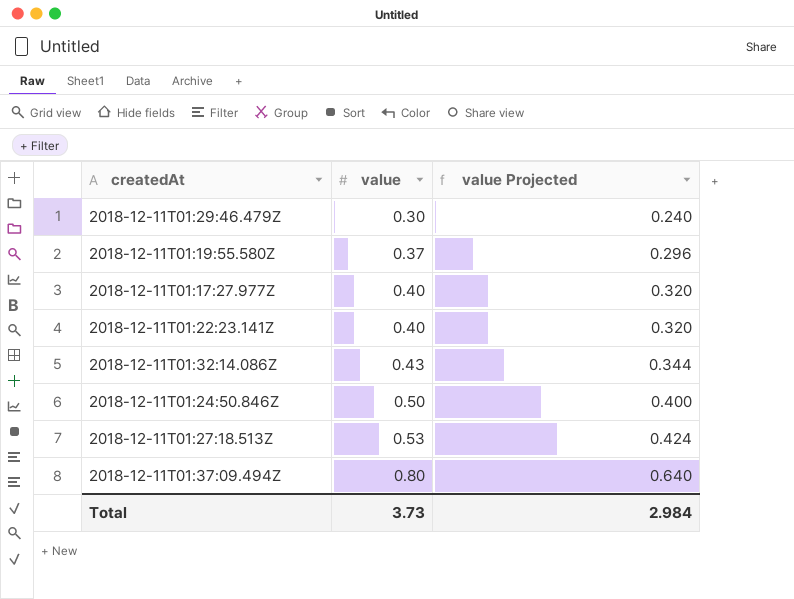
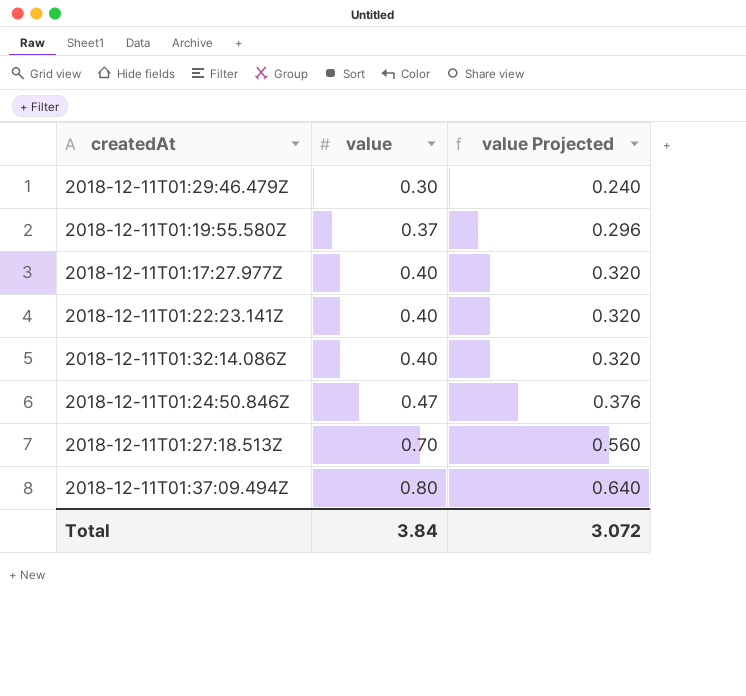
2018-12-11T01:32:14.086Z | value: 0.43 -> 0.40
2018-12-11T01:32:14.086Z | value Projected: 0.344 -> 0.320
2018-12-11T01:24:50.846Z | value: 0.50 -> 0.47
2018-12-11T01:24:50.846Z | value Projected: 0.400 -> 0.376
2018-12-11T01:27:18.513Z | value: 0.53 -> 0.70
2018-12-11T01:27:18.513Z | value Projected: 0.424 -> 0.560
Total | value: 3.73 -> 3.84
Total | value Projected: 2.984 -> 3.072

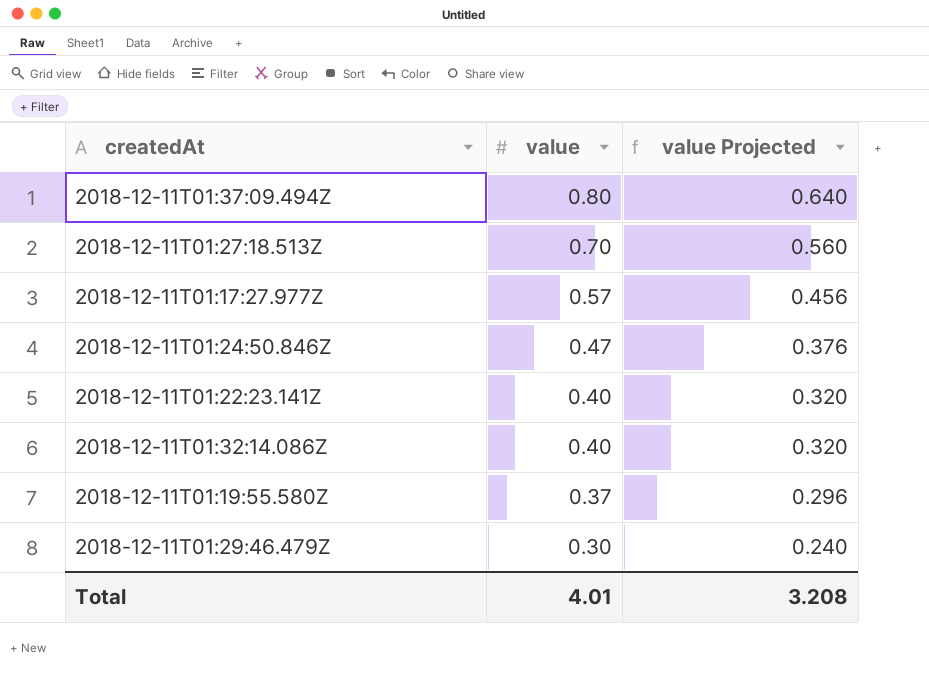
row order: value ascending -> value descending
2018-12-11T01:17:27.977Z | value: 0.40 -> 0.57
2018-12-11T01:17:27.977Z | value Projected: 0.320 -> 0.456
Total | value: 3.84 -> 4.01
Total | value Projected: 3.072 -> 3.208

